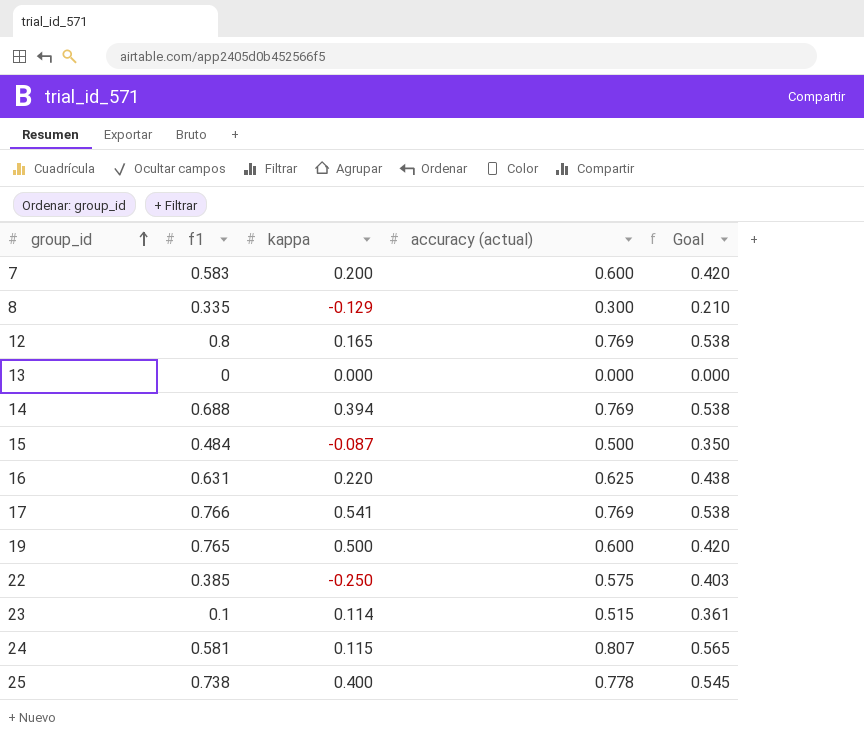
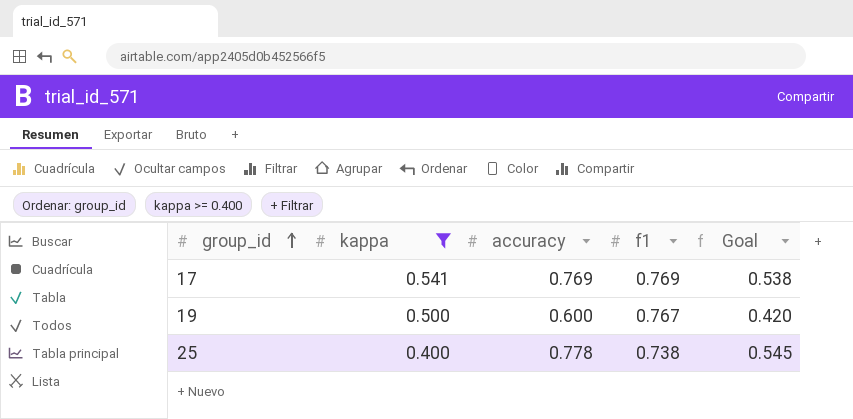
filter: none -> kappa >= 0.400
column name: accuracy (actual) -> accuracy
column f1 | position: 2 -> 4
17 | f1: 0.766 -> 0.769
19 | f1: 0.765 -> 0.767

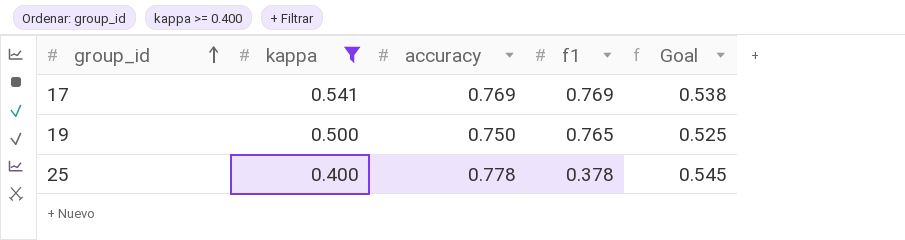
19 | accuracy: 0.600 -> 0.750
19 | f1: 0.767 -> 0.765
19 | Goal: 0.420 -> 0.525
25 | f1: 0.738 -> 0.378

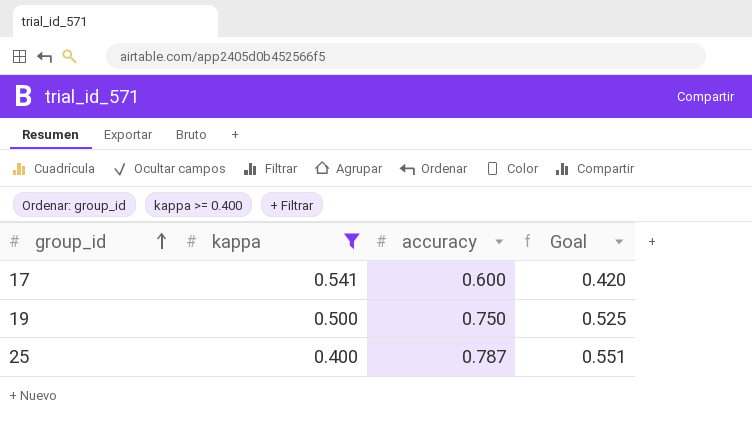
column f1 | position: 4 -> none
17 | accuracy: 0.769 -> 0.600
17 | Goal: 0.538 -> 0.420
25 | accuracy: 0.778 -> 0.787
25 | Goal: 0.545 -> 0.551

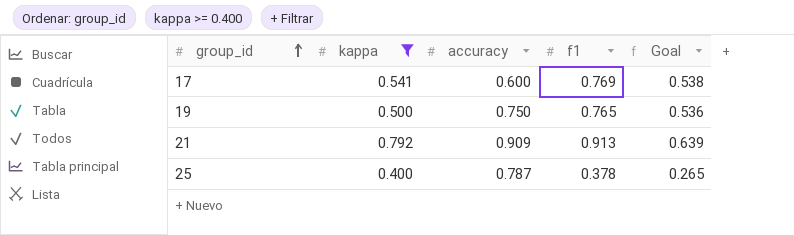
column f1 | position: none -> 4
column Goal | formula: [accuracy] * 0.7 -> [f1] * 0.7
row 21: none -> 0.792 | 0.909 | 0.913 | 0.639

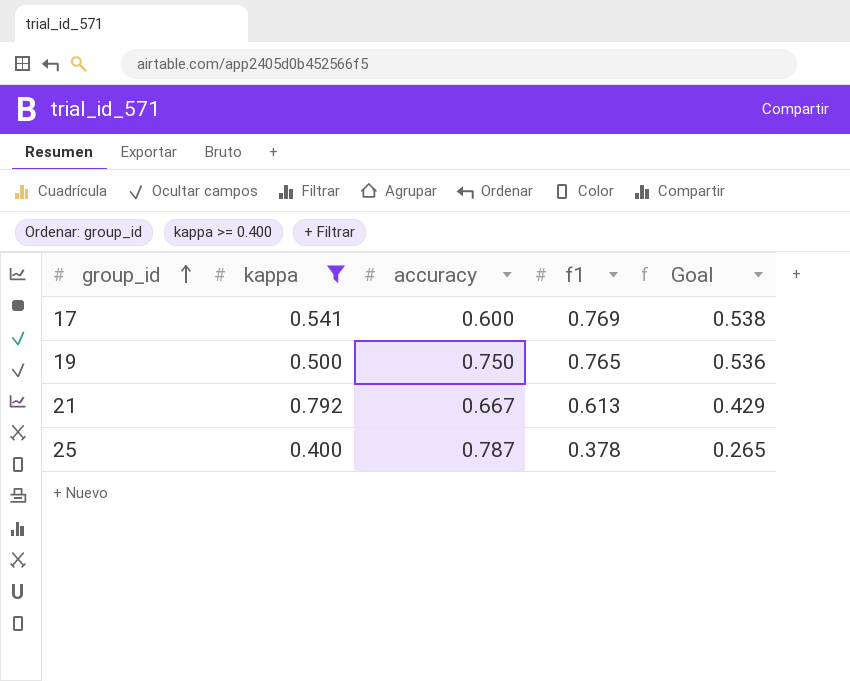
21 | accuracy: 0.909 -> 0.667
21 | f1: 0.913 -> 0.613
21 | Goal: 0.639 -> 0.429

